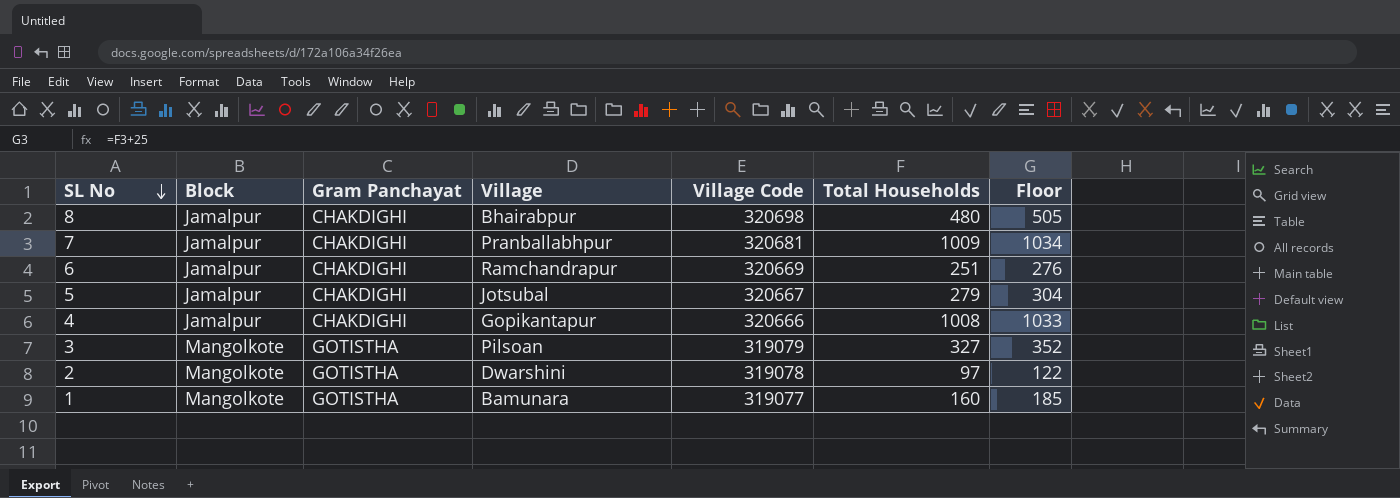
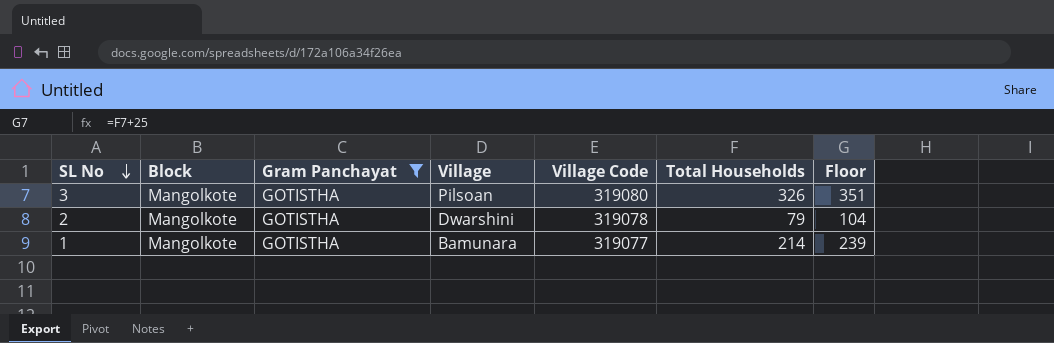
filter: none -> Gram Panchayat = GOTISTHA
3 | Village Code: 319079 -> 319080
3 | Total Households: 327 -> 326
3 | Floor: 352 -> 351
2 | Total Households: 97 -> 79
2 | Floor: 122 -> 104
1 | Total Households: 160 -> 214
1 | Floor: 185 -> 239

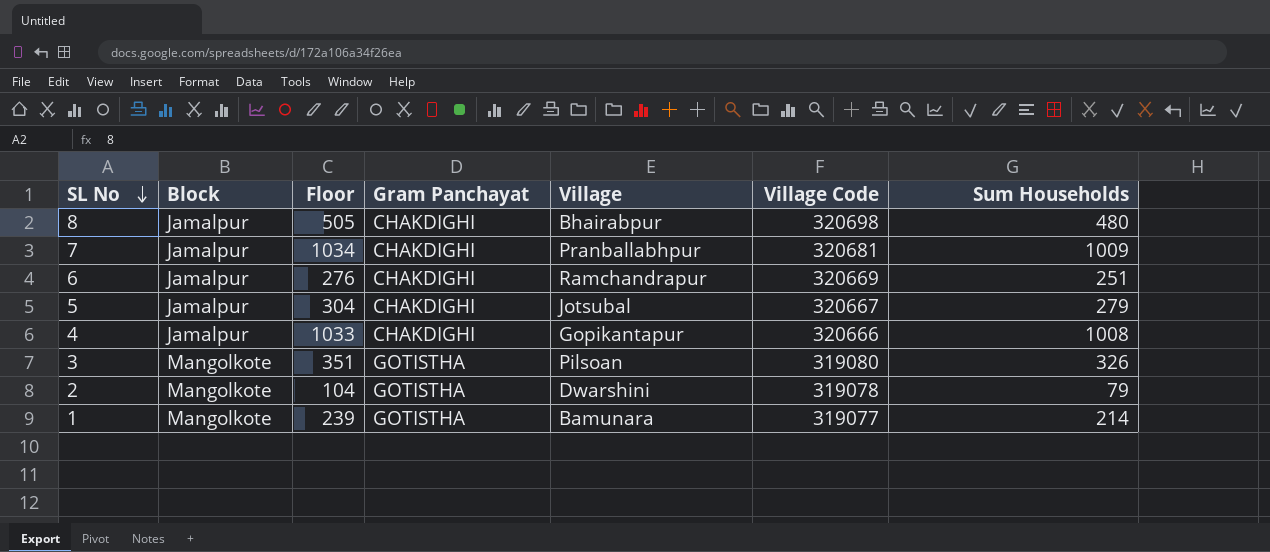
filter: Gram Panchayat = GOTISTHA -> none
column Floor | position: 7 -> 3
column name: Total Households -> Sum Households

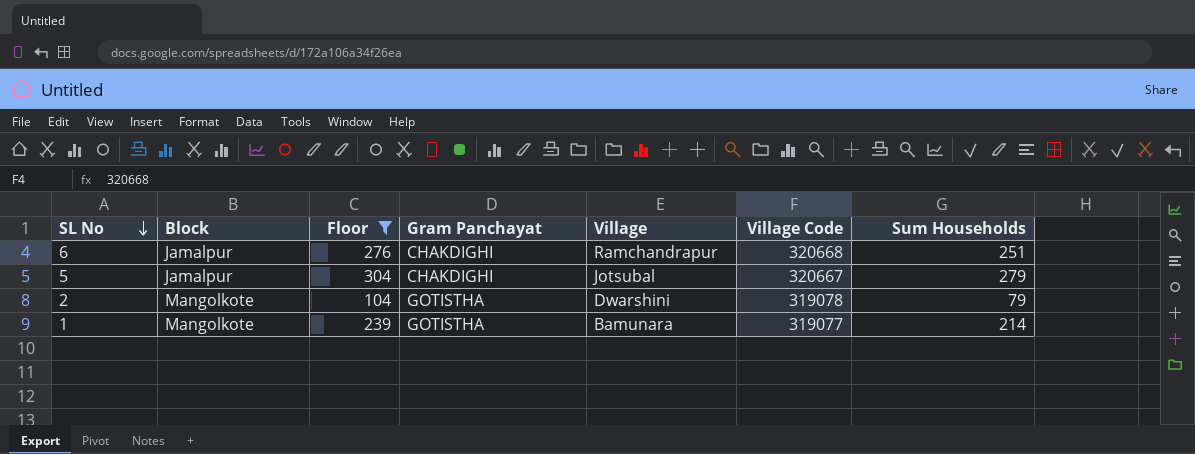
filter: none -> Floor <= 304
6 | Village Code: 320669 -> 320668

